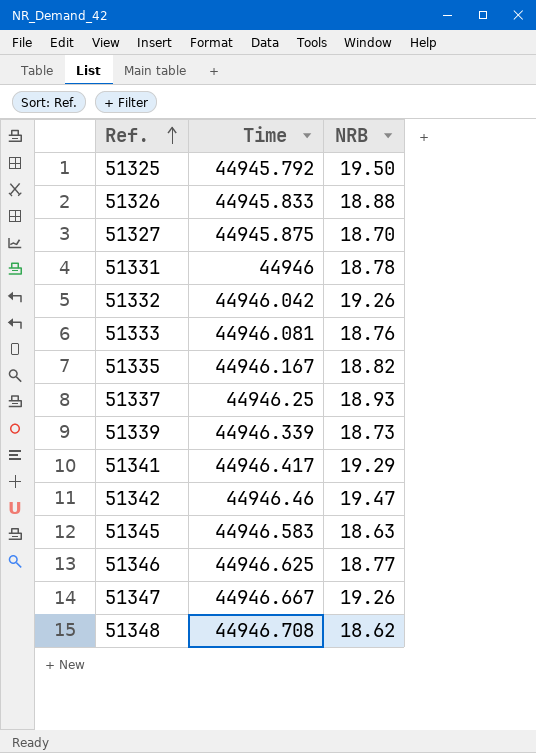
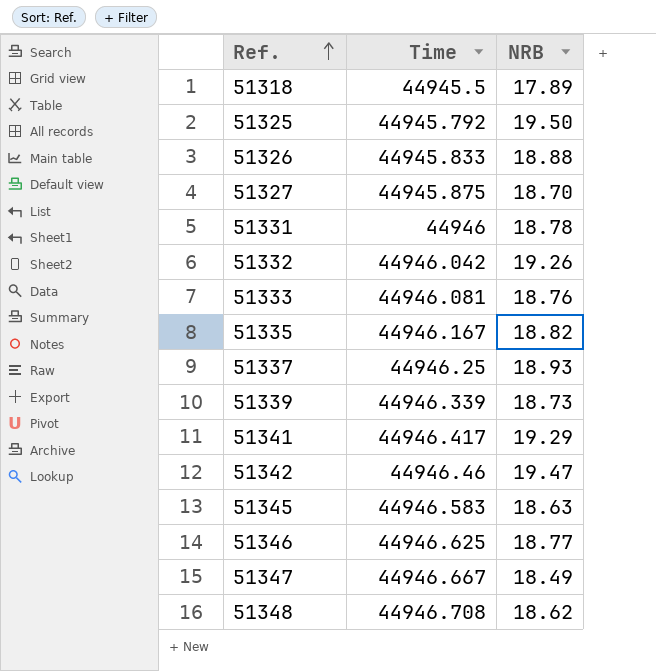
row 51318: none -> 44945.5 | 17.89
51347 | NRB: 19.26 -> 18.49

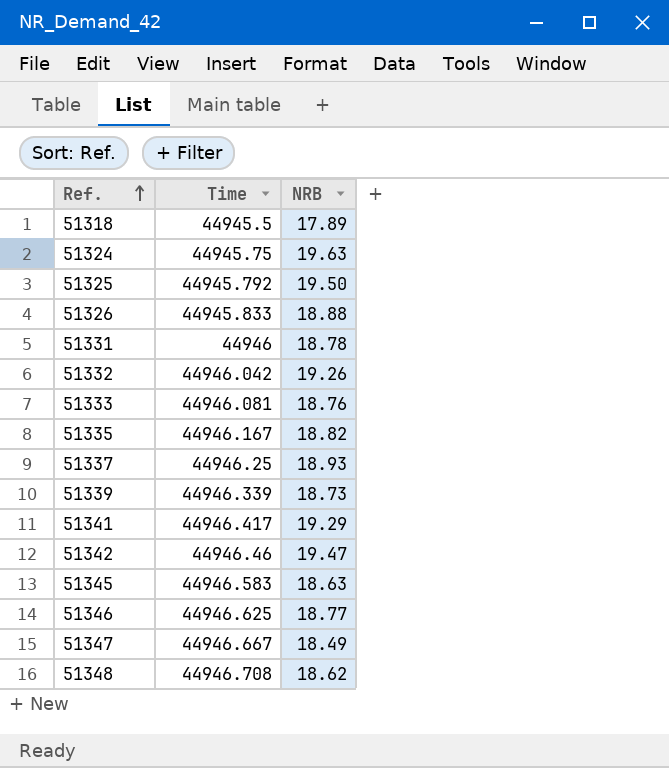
row 51327: 44945.875 | 18.70 -> none
row 51324: none -> 44945.75 | 19.63

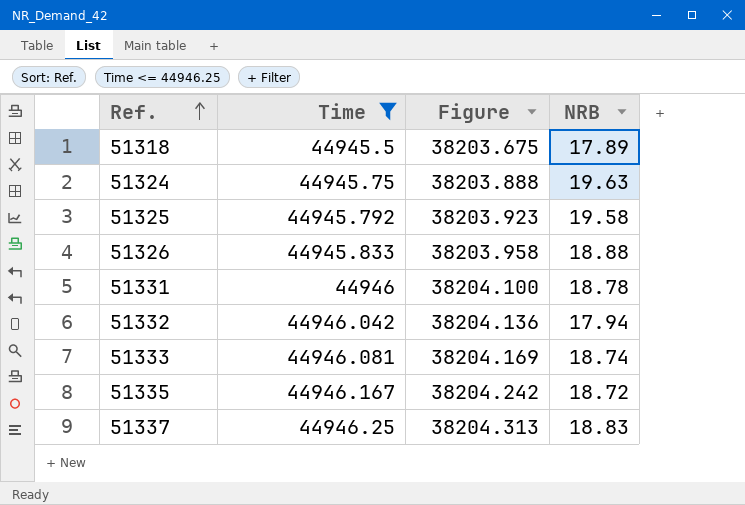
filter: none -> Time <= 44946.25
column Figure | formula: none -> [Time] * 0.85
51325 | NRB: 19.50 -> 19.58
51332 | NRB: 19.26 -> 17.94
51333 | NRB: 18.76 -> 18.74
51335 | NRB: 18.82 -> 18.72
51337 | NRB: 18.93 -> 18.83

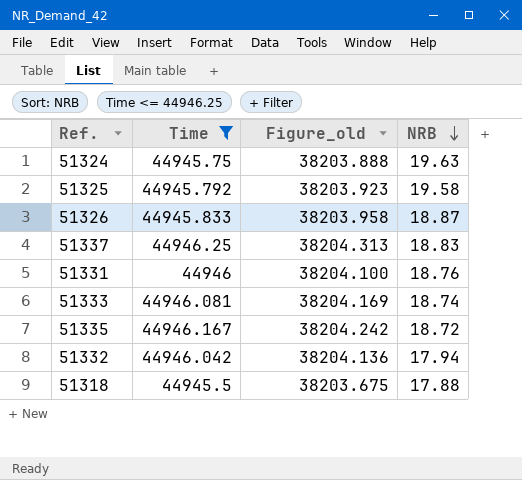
row order: Ref. ascending -> NRB descending
column name: Figure -> Figure_old
51326 | NRB: 18.88 -> 18.87
51331 | NRB: 18.78 -> 18.76
51318 | NRB: 17.89 -> 17.88

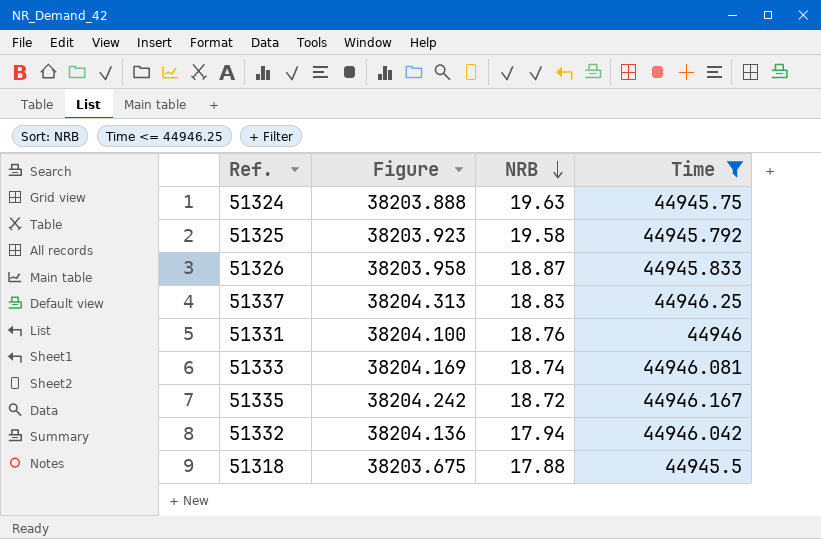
column name: Figure_old -> Figure
column Time | position: 2 -> 4

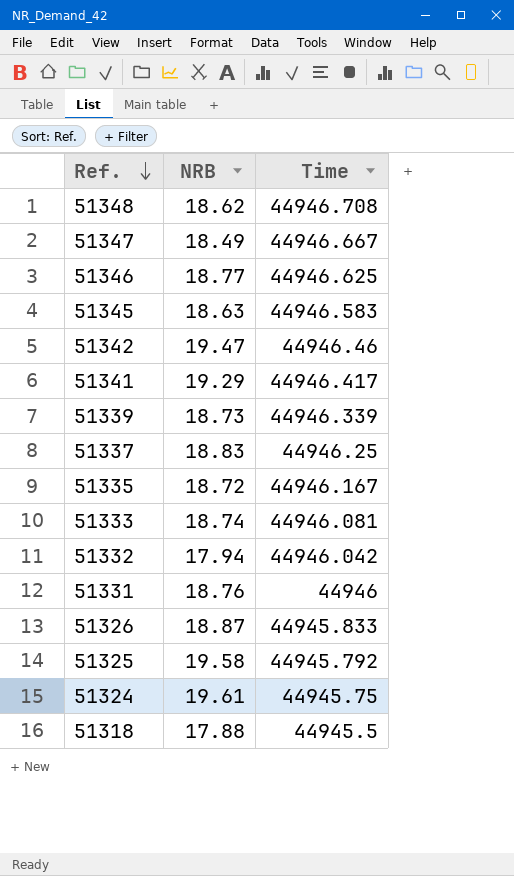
filter: Time <= 44946.25 -> none
row order: NRB descending -> Ref. descending
column Figure | formula: [Time] * 0.85 -> none
51324 | NRB: 19.63 -> 19.61

